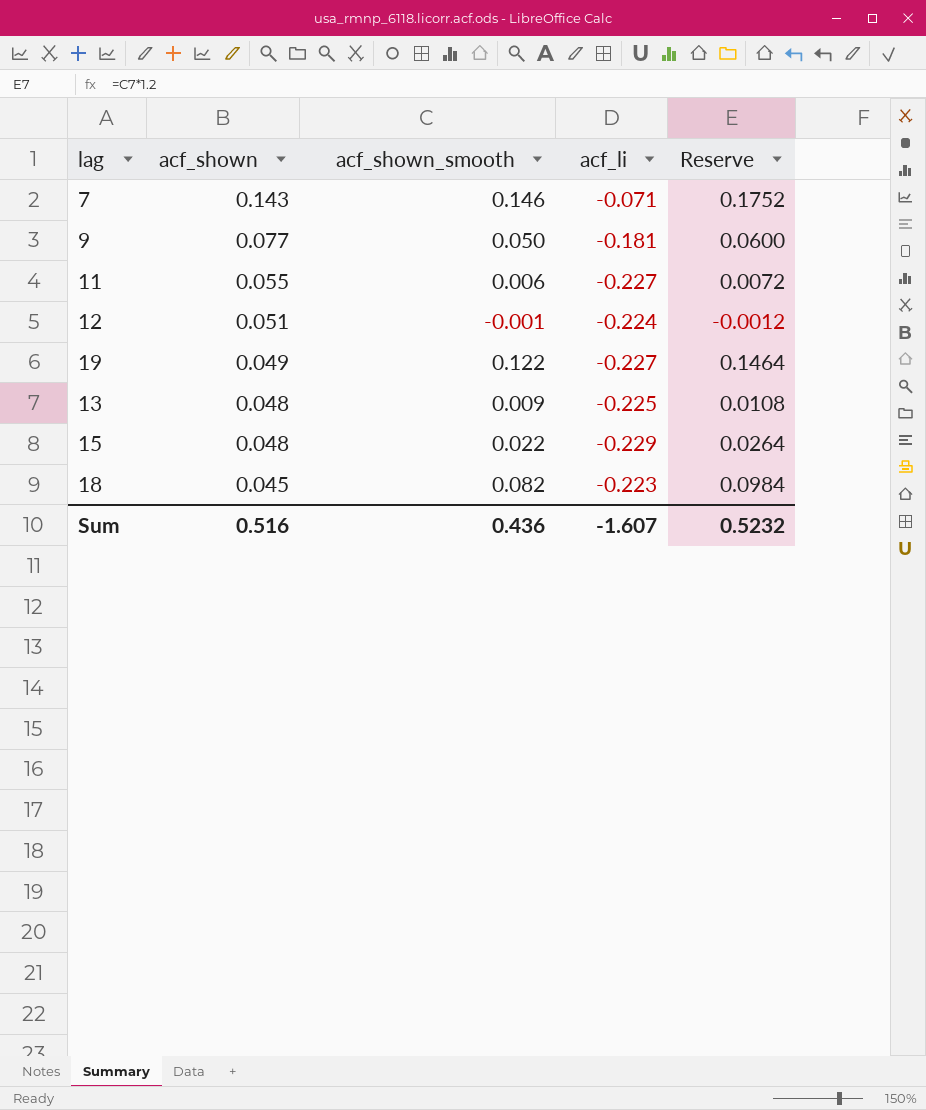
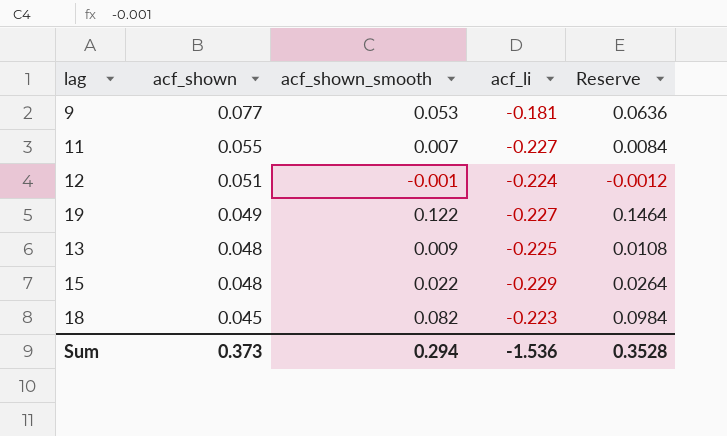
row 7: 0.143 | 0.146 | -0.071 | 0.1752 -> none
9 | acf_shown_smooth: 0.050 -> 0.053
9 | Reserve: 0.0600 -> 0.0636
11 | acf_shown_smooth: 0.006 -> 0.007
11 | Reserve: 0.0072 -> 0.0084
Sum | acf_shown: 0.516 -> 0.373
Sum | acf_shown_smooth: 0.436 -> 0.294
Sum | acf_li: -1.607 -> -1.536
Sum | Reserve: 0.5232 -> 0.3528

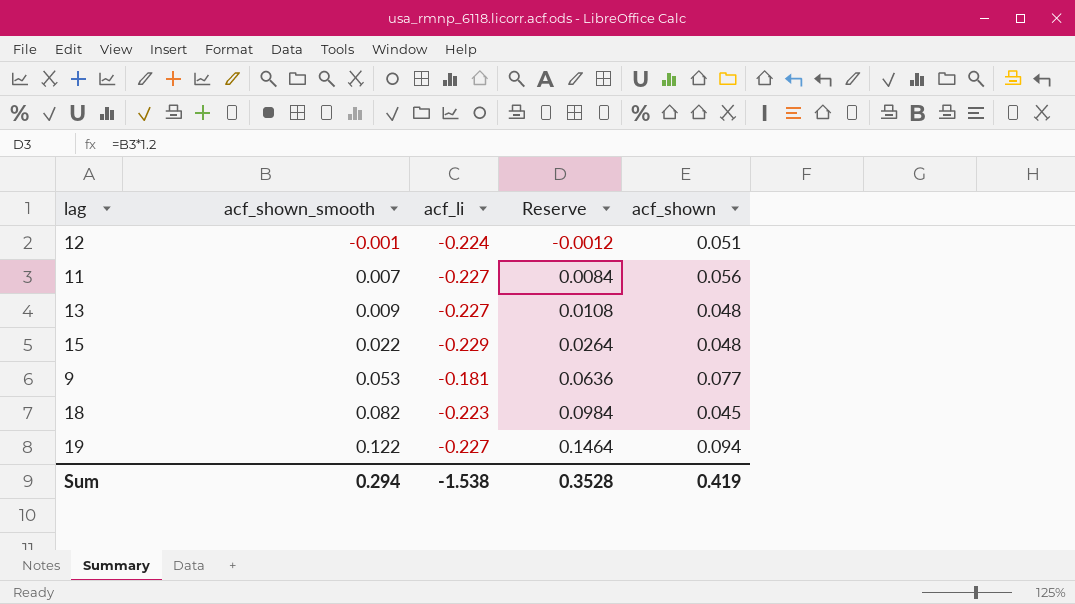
row order: acf_shown descending -> acf_shown_smooth ascending
column acf_shown | position: 2 -> 5
11 | acf_shown: 0.055 -> 0.056
13 | acf_li: -0.225 -> -0.227
19 | acf_shown: 0.049 -> 0.094
Sum | acf_li: -1.536 -> -1.538
Sum | acf_shown: 0.373 -> 0.419

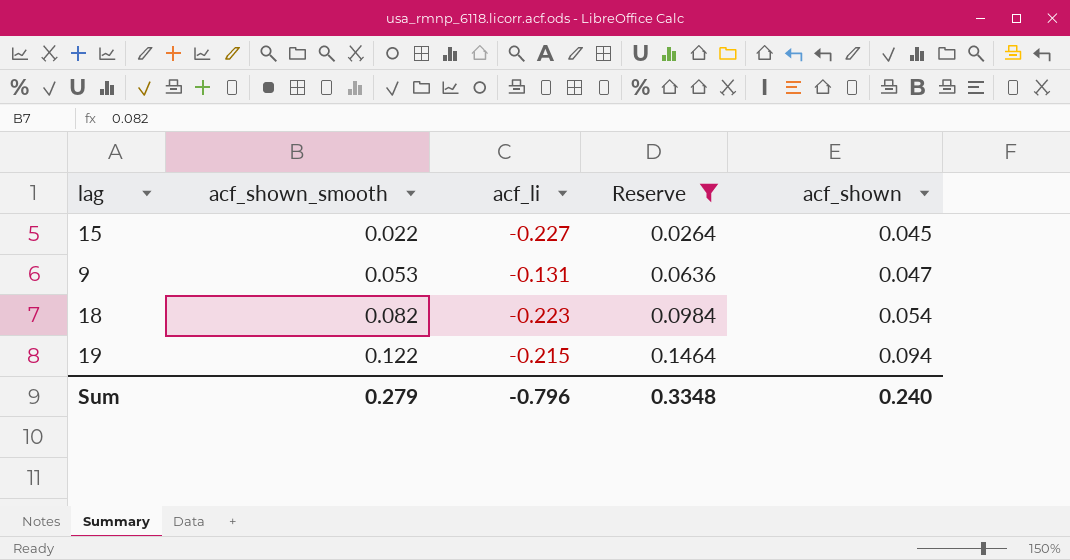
filter: none -> Reserve >= 0.0264
15 | acf_li: -0.229 -> -0.227
15 | acf_shown: 0.048 -> 0.045
9 | acf_li: -0.181 -> -0.131
9 | acf_shown: 0.077 -> 0.047
18 | acf_shown: 0.045 -> 0.054
19 | acf_li: -0.227 -> -0.215
Sum | acf_shown_smooth: 0.294 -> 0.279
Sum | acf_li: -1.538 -> -0.796
Sum | Reserve: 0.3528 -> 0.3348
Sum | acf_shown: 0.419 -> 0.240

